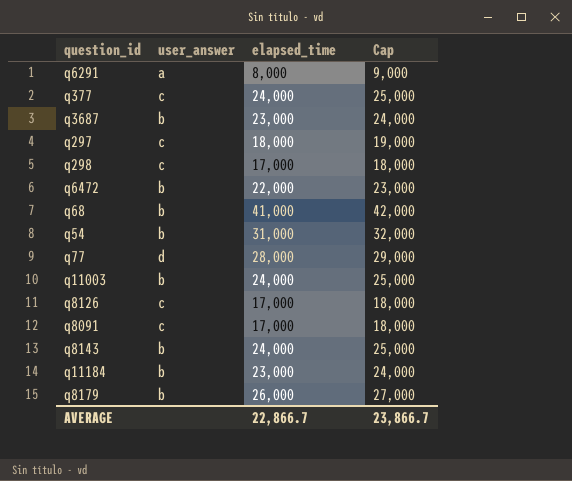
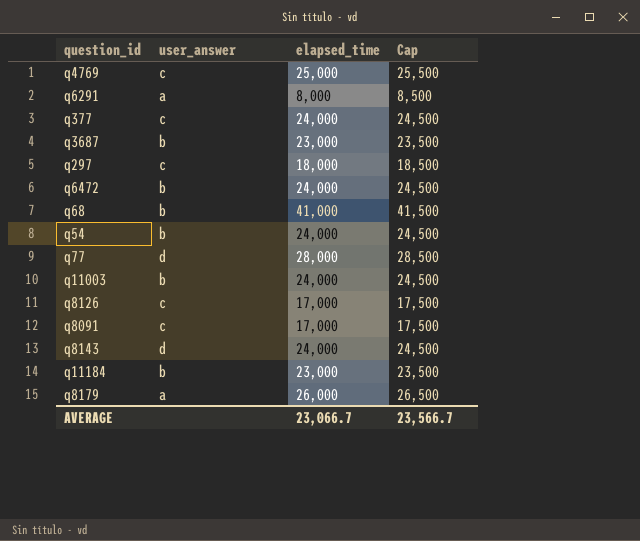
column Cap | formula: [elapsed_time] + 1000 -> [elapsed_time] + 500
row q298: c | 17,000 | 18,000 -> none
row q4769: none -> c | 25,000 | 25,500
q6472 | elapsed_time: 22,000 -> 24,000
q54 | elapsed_time: 31,000 -> 24,000
q8143 | user_answer: b -> d
q8179 | user_answer: b -> a
AVERAGE | elapsed_time: 22,866.7 -> 23,066.7
AVERAGE | Cap: 23,866.7 -> 23,566.7

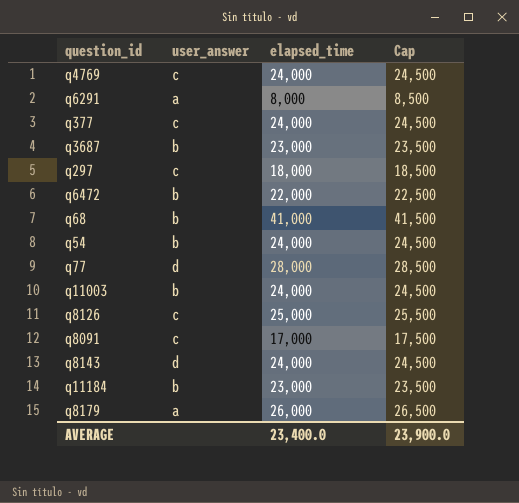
q4769 | elapsed_time: 25,000 -> 24,000
q4769 | Cap: 25,500 -> 24,500
q6472 | elapsed_time: 24,000 -> 22,000
q6472 | Cap: 24,500 -> 22,500
q8126 | elapsed_time: 17,000 -> 25,000
q8126 | Cap: 17,500 -> 25,500
AVERAGE | elapsed_time: 23,066.7 -> 23,400.0
AVERAGE | Cap: 23,566.7 -> 23,900.0

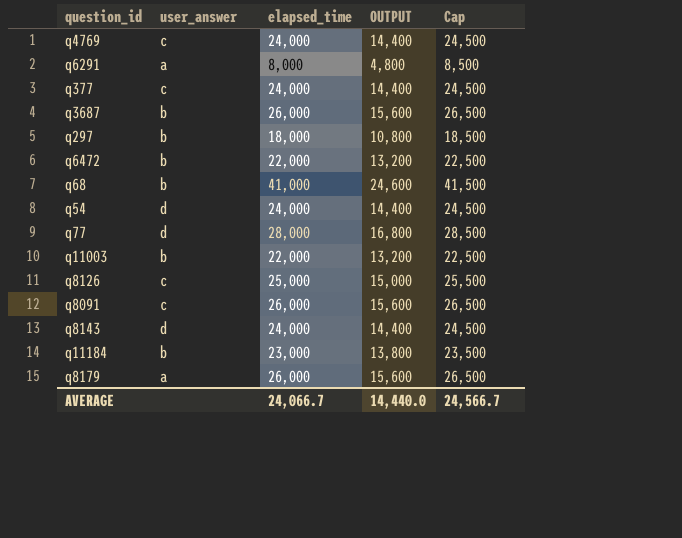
column OUTPUT | formula: none -> [elapsed_time] * 0.6
q3687 | elapsed_time: 23,000 -> 26,000
q3687 | Cap: 23,500 -> 26,500
q297 | user_answer: c -> b
q54 | user_answer: b -> d
q11003 | elapsed_time: 24,000 -> 22,000
q11003 | Cap: 24,500 -> 22,500
q8091 | elapsed_time: 17,000 -> 26,000
q8091 | Cap: 17,500 -> 26,500
AVERAGE | elapsed_time: 23,400.0 -> 24,066.7
AVERAGE | Cap: 23,900.0 -> 24,566.7

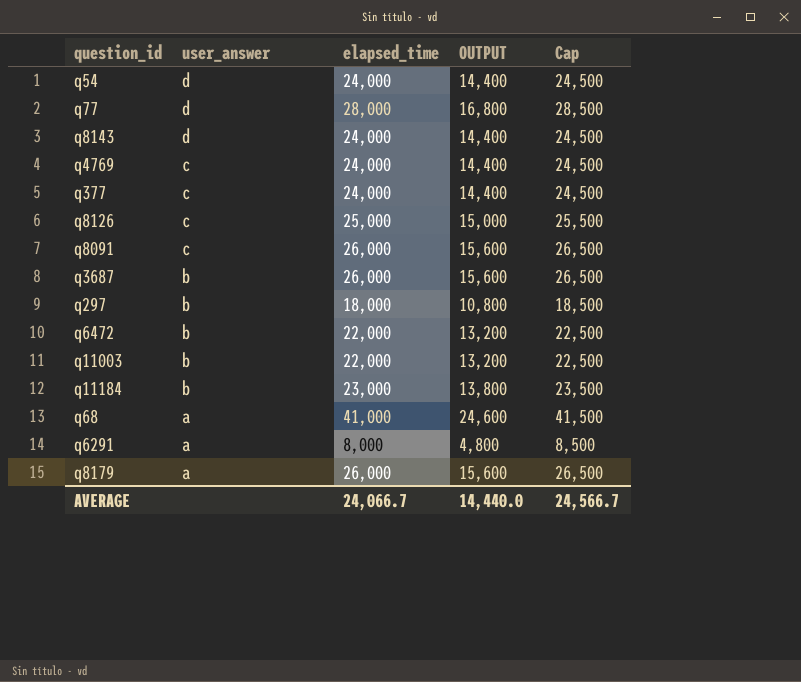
row order: none -> user_answer descending
q68 | user_answer: b -> a

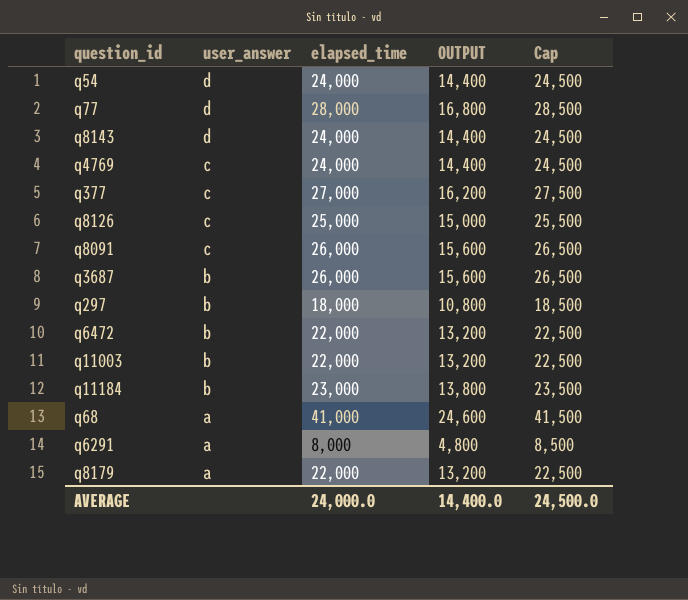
q377 | elapsed_time: 24,000 -> 27,000
q377 | OUTPUT: 14,400 -> 16,200
q377 | Cap: 24,500 -> 27,500
q8179 | elapsed_time: 26,000 -> 22,000
q8179 | OUTPUT: 15,600 -> 13,200
q8179 | Cap: 26,500 -> 22,500
AVERAGE | elapsed_time: 24,066.7 -> 24,000.0
AVERAGE | OUTPUT: 14,440.0 -> 14,400.0
AVERAGE | Cap: 24,566.7 -> 24,500.0

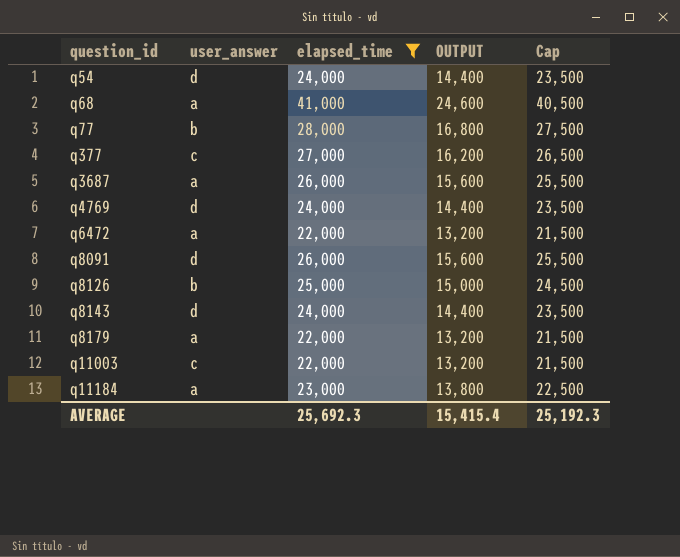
filter: none -> elapsed_time >= 22,000
row order: user_answer descending -> question_id ascending
column Cap | formula: [elapsed_time] + 500 -> [elapsed_time] - 500
q77 | user_answer: d -> b
q3687 | user_answer: b -> a
q4769 | user_answer: c -> d
q6472 | user_answer: b -> a
q8091 | user_answer: c -> d
q8126 | user_answer: c -> b
q11003 | user_answer: b -> c
q11184 | user_answer: b -> a
AVERAGE | elapsed_time: 24,000.0 -> 25,692.3
AVERAGE | OUTPUT: 14,400.0 -> 15,415.4
AVERAGE | Cap: 24,500.0 -> 25,192.3

